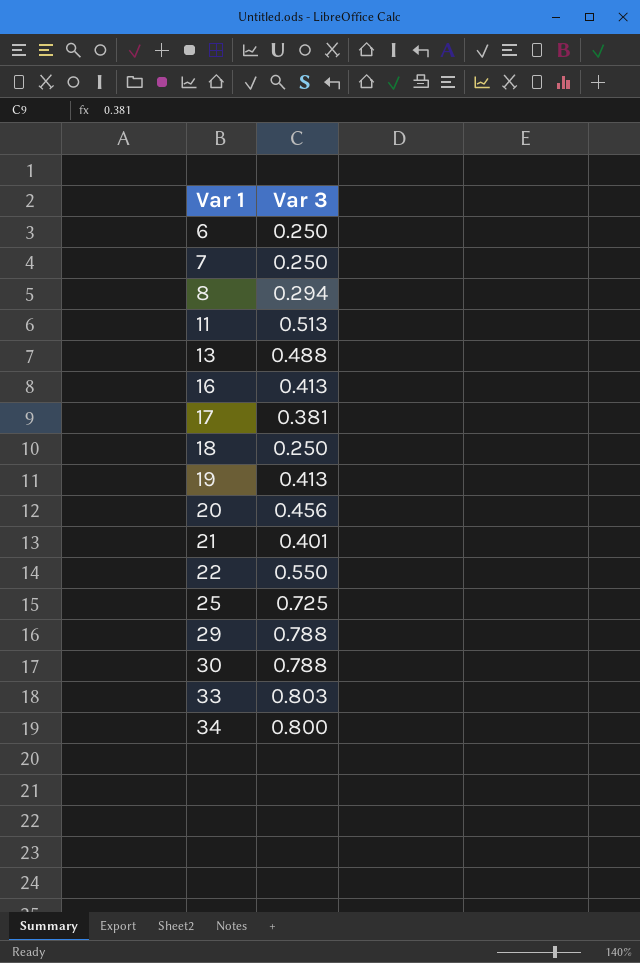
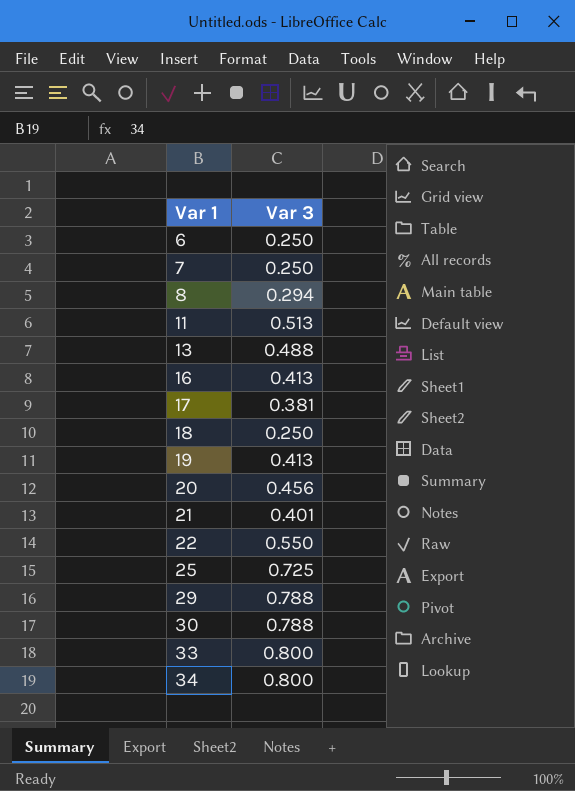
33 | Var 3: 0.803 -> 0.800

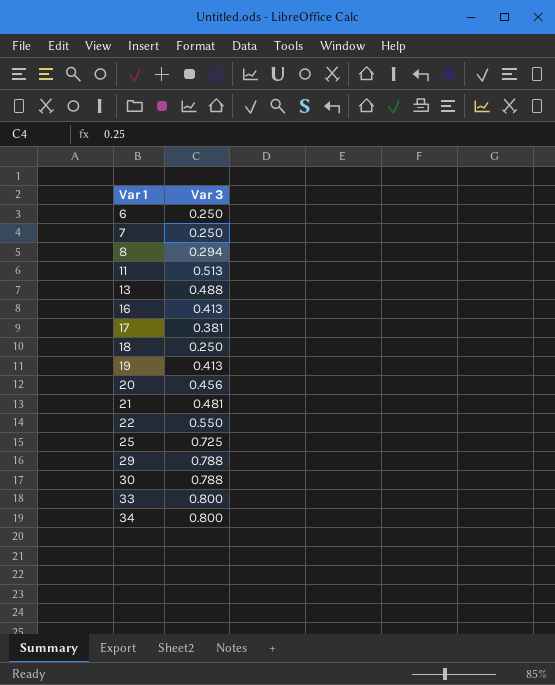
21 | Var 3: 0.401 -> 0.481

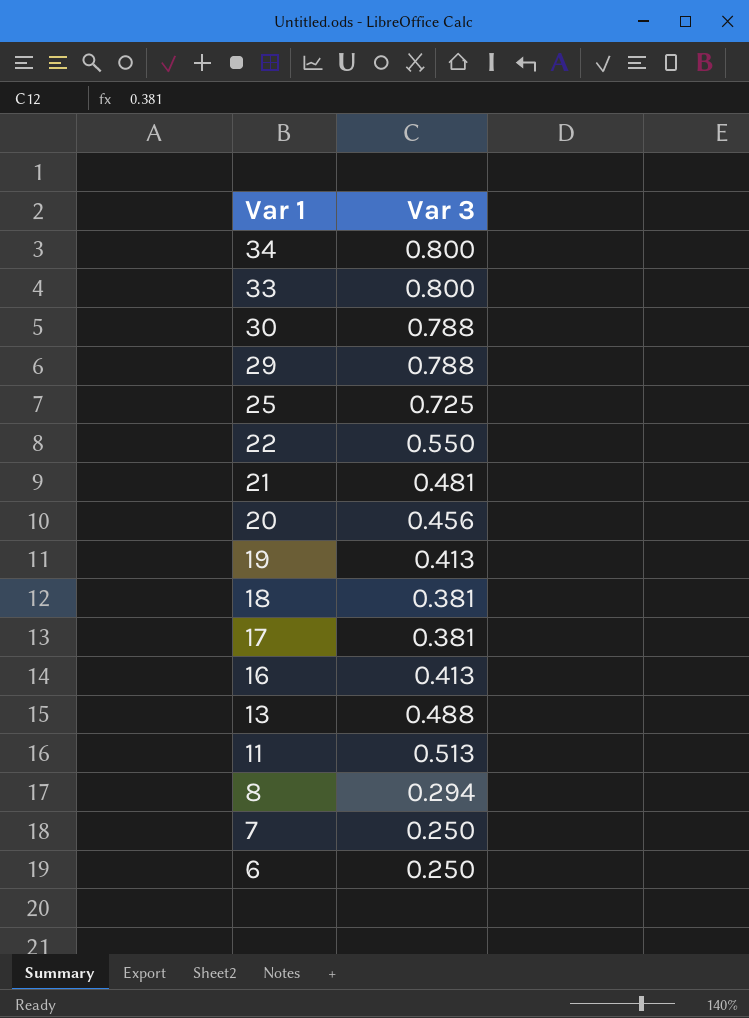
row order: Var 1 ascending -> Var 1 descending
18 | Var 3: 0.250 -> 0.381

